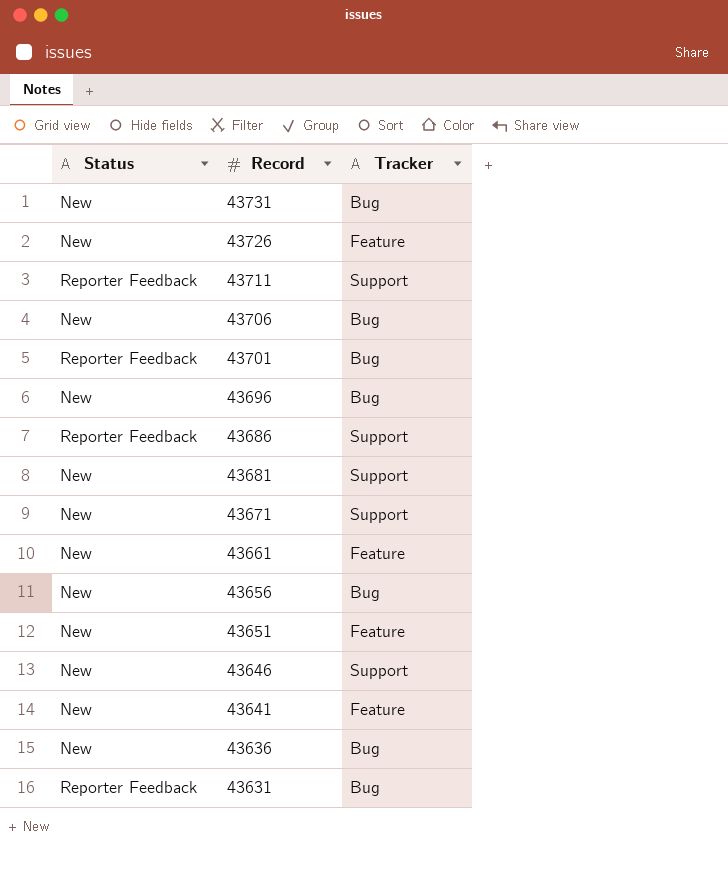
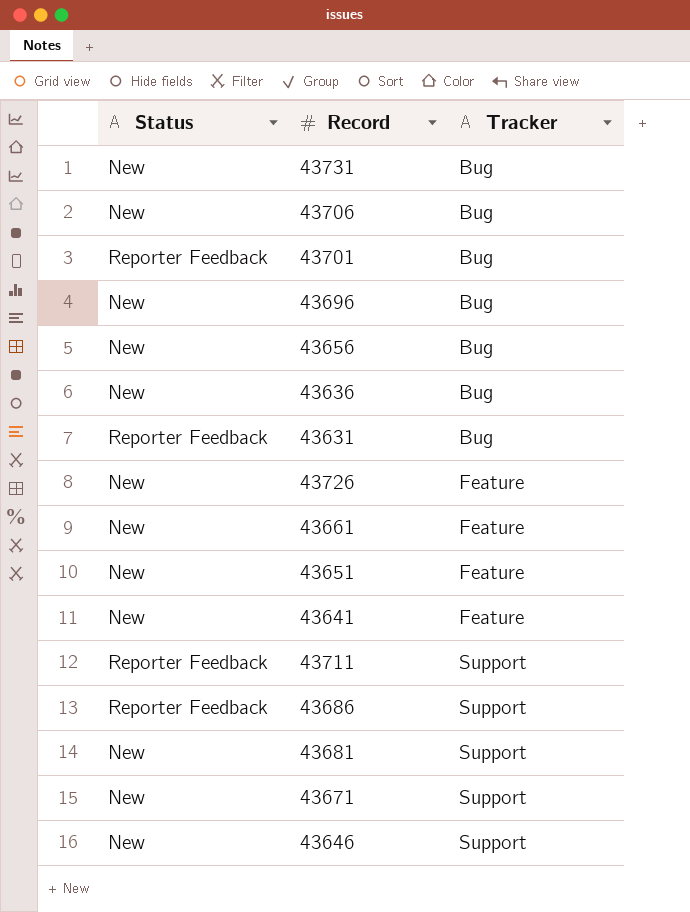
row order: Record descending -> Tracker ascending

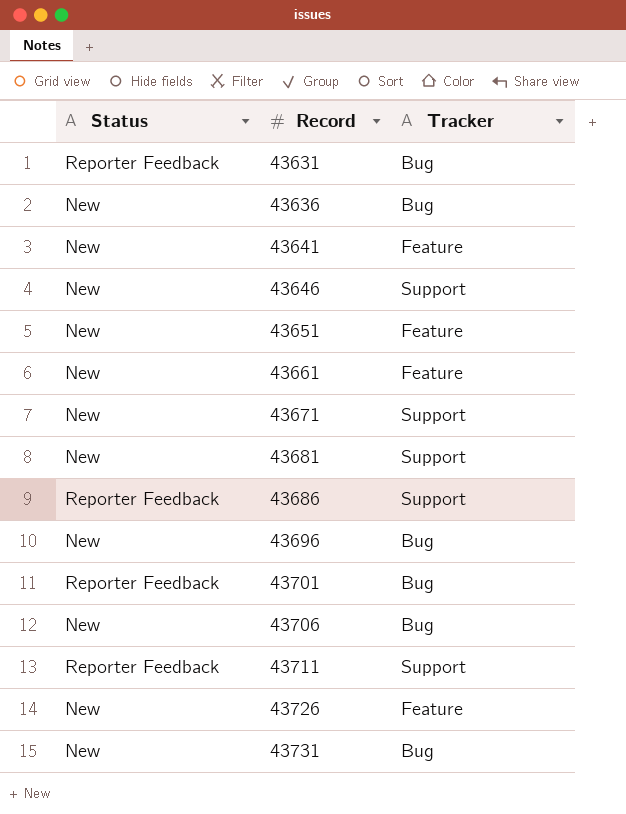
row order: Tracker ascending -> Record ascending
row 43656: New | Bug -> none

